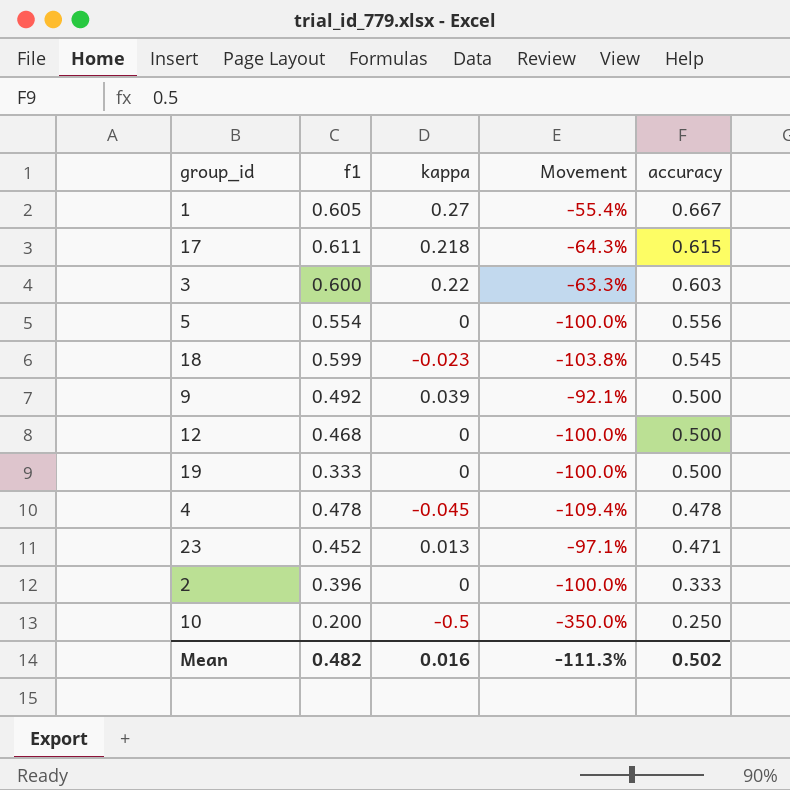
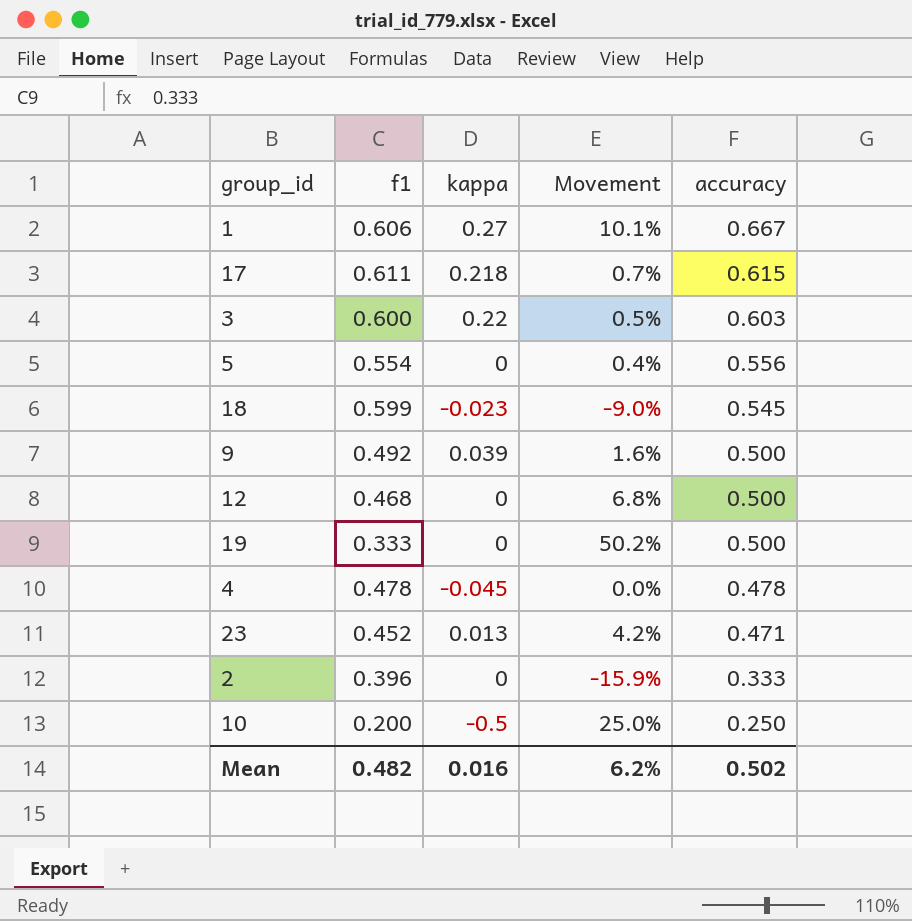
column Movement | formula: ([kappa] - [f1]) / [f1] -> ([accuracy] - [f1]) / [f1]
1 | f1: 0.605 -> 0.606
Mean | Movement: -111.3% -> 6.2%

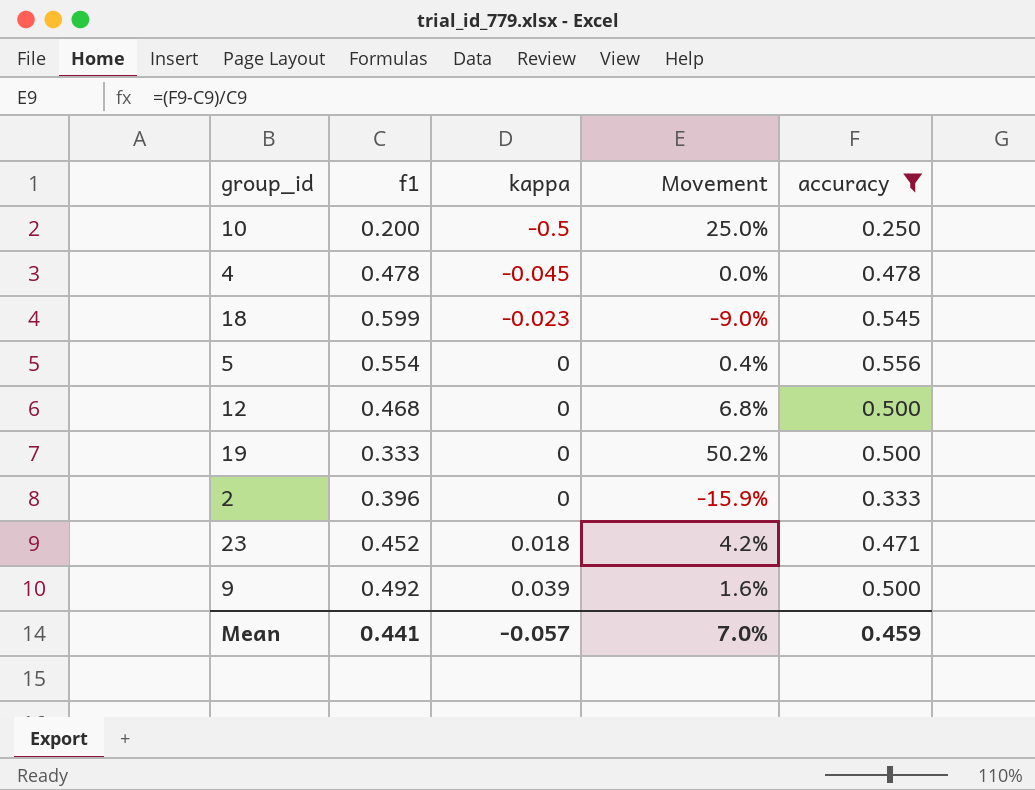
filter: none -> accuracy <= 0.556
row order: accuracy descending -> kappa ascending
23 | kappa: 0.013 -> 0.018
Mean | f1: 0.482 -> 0.441
Mean | kappa: 0.016 -> -0.057
Mean | Movement: 6.2% -> 7.0%
Mean | accuracy: 0.502 -> 0.459

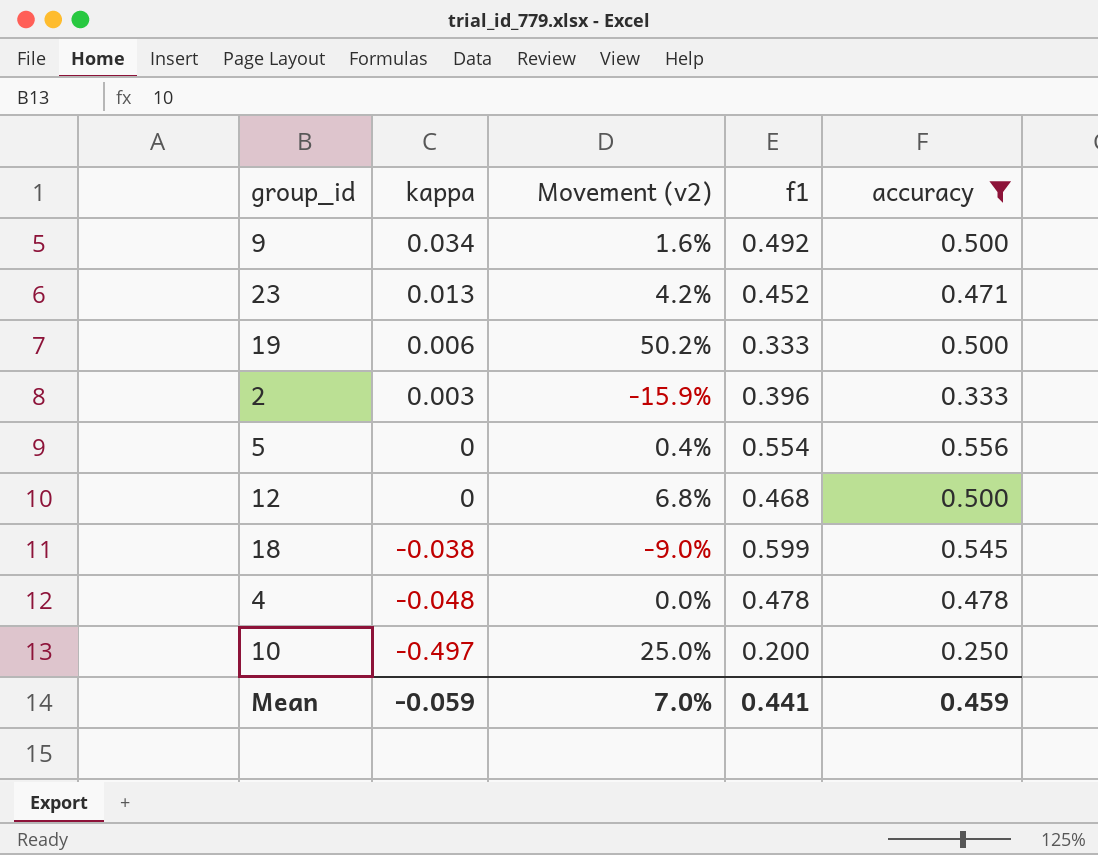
row order: kappa ascending -> kappa descending
column name: Movement -> Movement (v2)
column f1 | position: 2 -> 4
9 | kappa: 0.039 -> 0.034
23 | kappa: 0.018 -> 0.013
19 | kappa: 0 -> 0.006
2 | kappa: 0 -> 0.003
18 | kappa: -0.023 -> -0.038
4 | kappa: -0.045 -> -0.048
10 | kappa: -0.5 -> -0.497
Mean | kappa: -0.057 -> -0.059

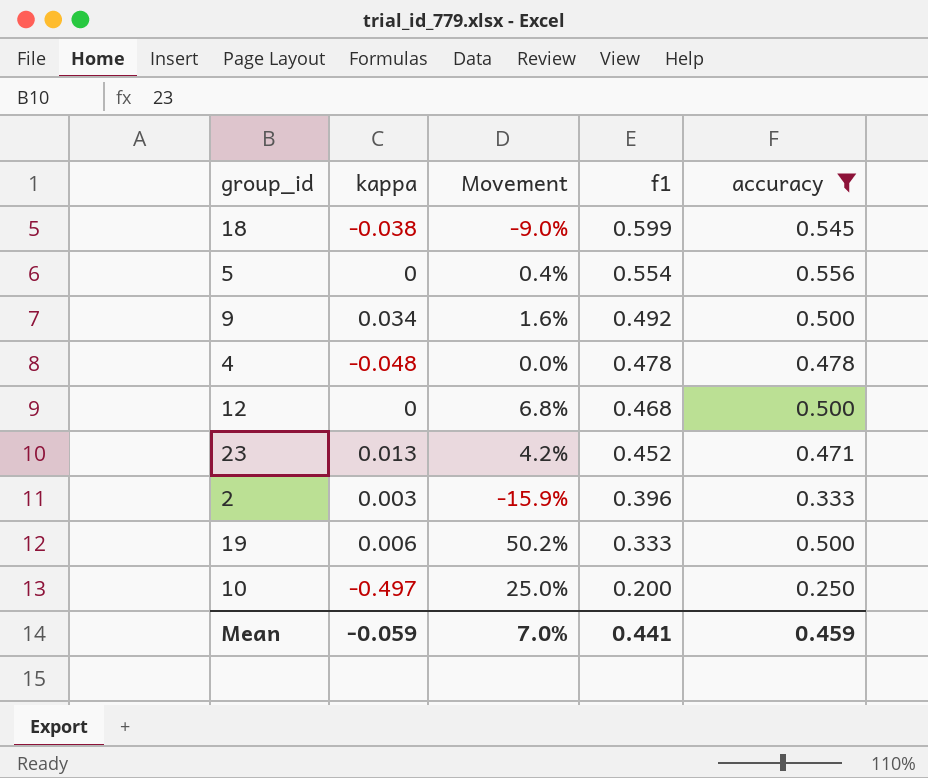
row order: kappa descending -> f1 descending
column name: Movement (v2) -> Movement

